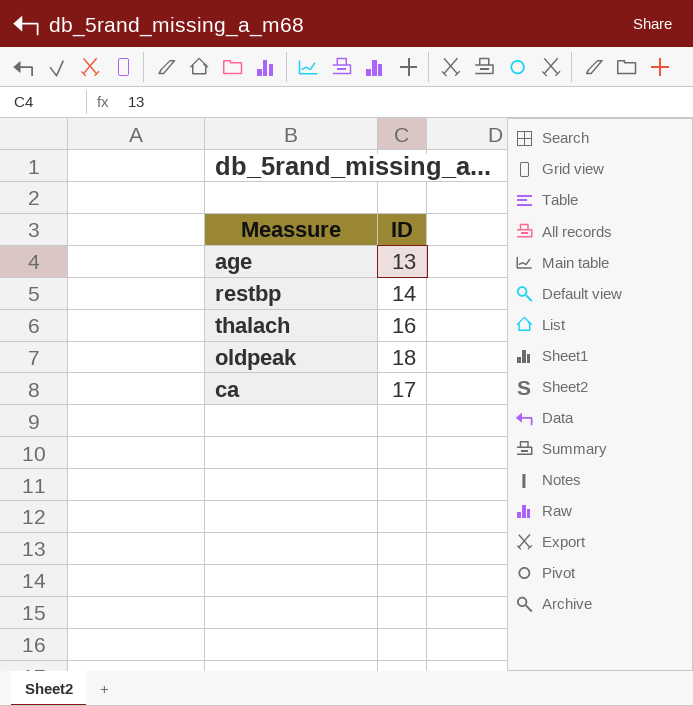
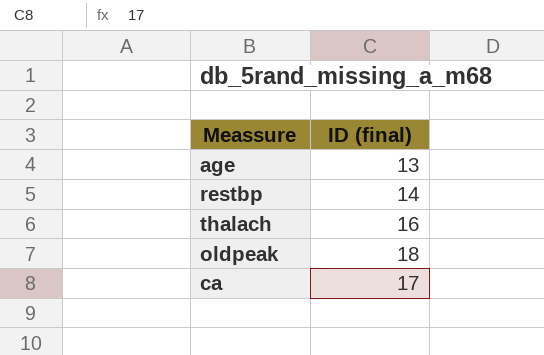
column name: ID -> ID (final)

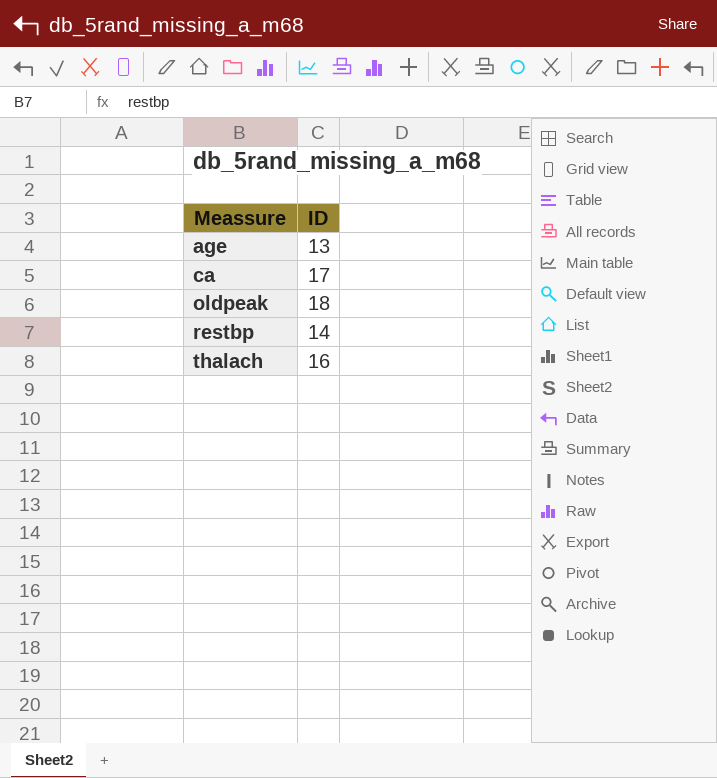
row order: none -> Meassure ascending
column name: ID (final) -> ID

